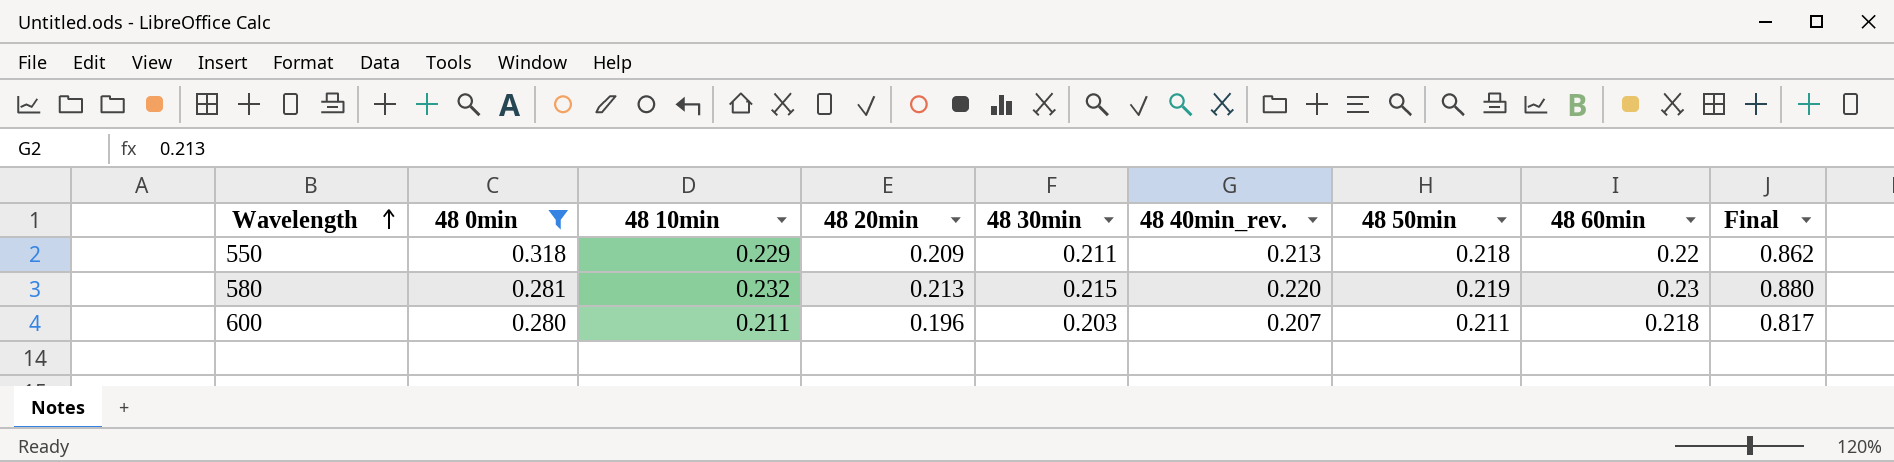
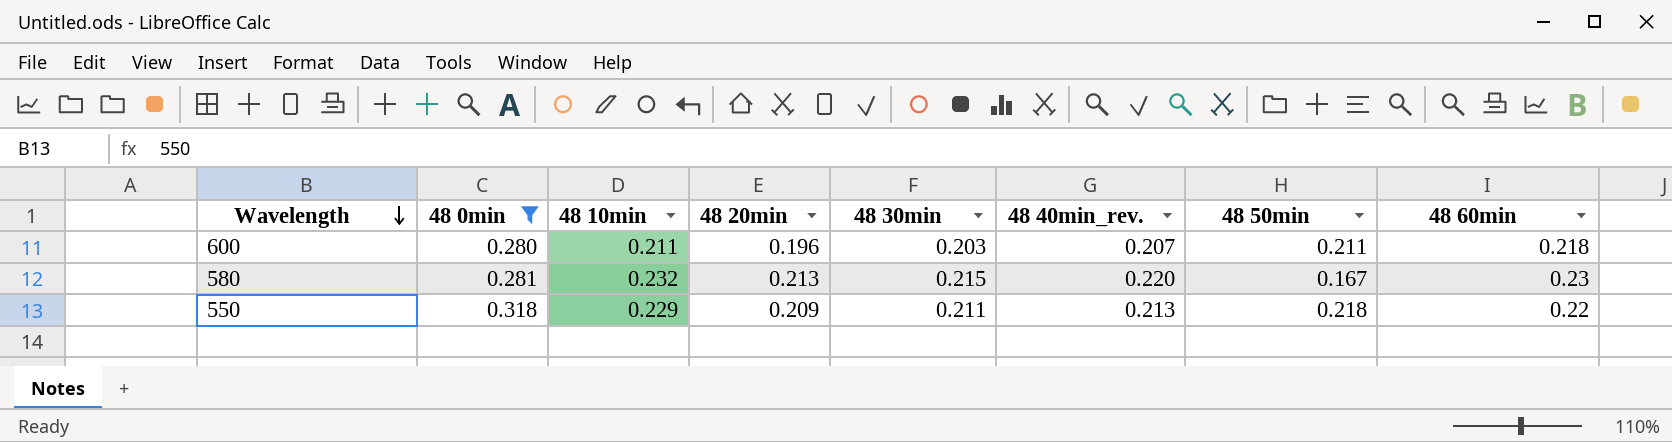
row order: Wavelength ascending -> Wavelength descending
column Final | formula: [48 10min] + [48 20min] + [48 30min] + [48 40min_rev.] -> none
580 | 48 50min: 0.219 -> 0.167

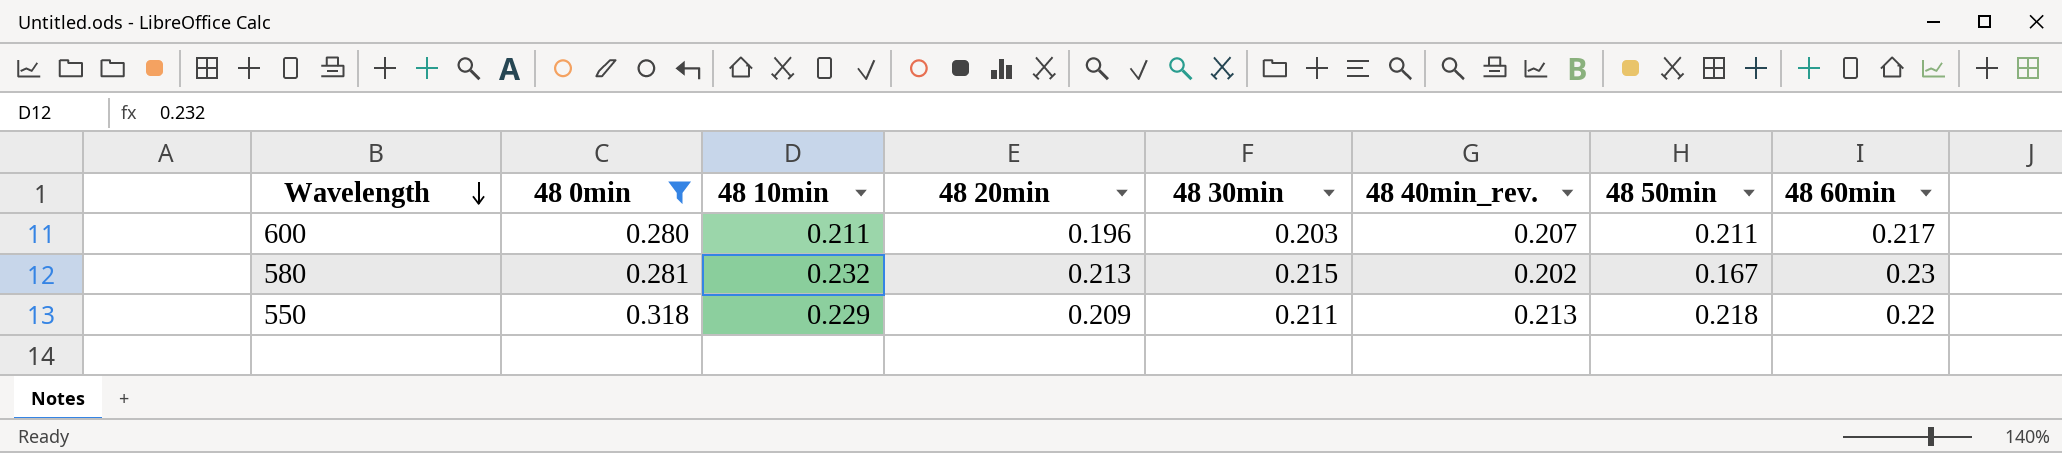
600 | 48 60min: 0.218 -> 0.217
580 | 48 40min_rev.: 0.220 -> 0.202

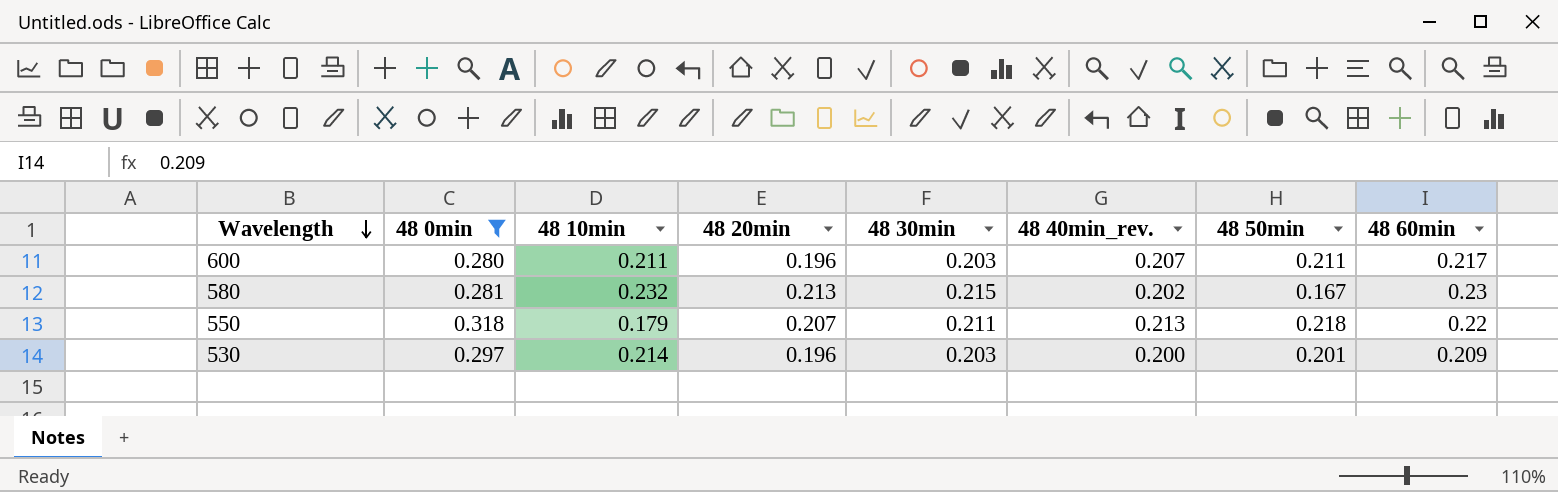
550 | 48 10min: 0.229 -> 0.179
550 | 48 20min: 0.209 -> 0.207
row 530: none -> 0.297 | 0.214 | 0.196 | 0.203 | 0.200 | 0.201 | 0.209

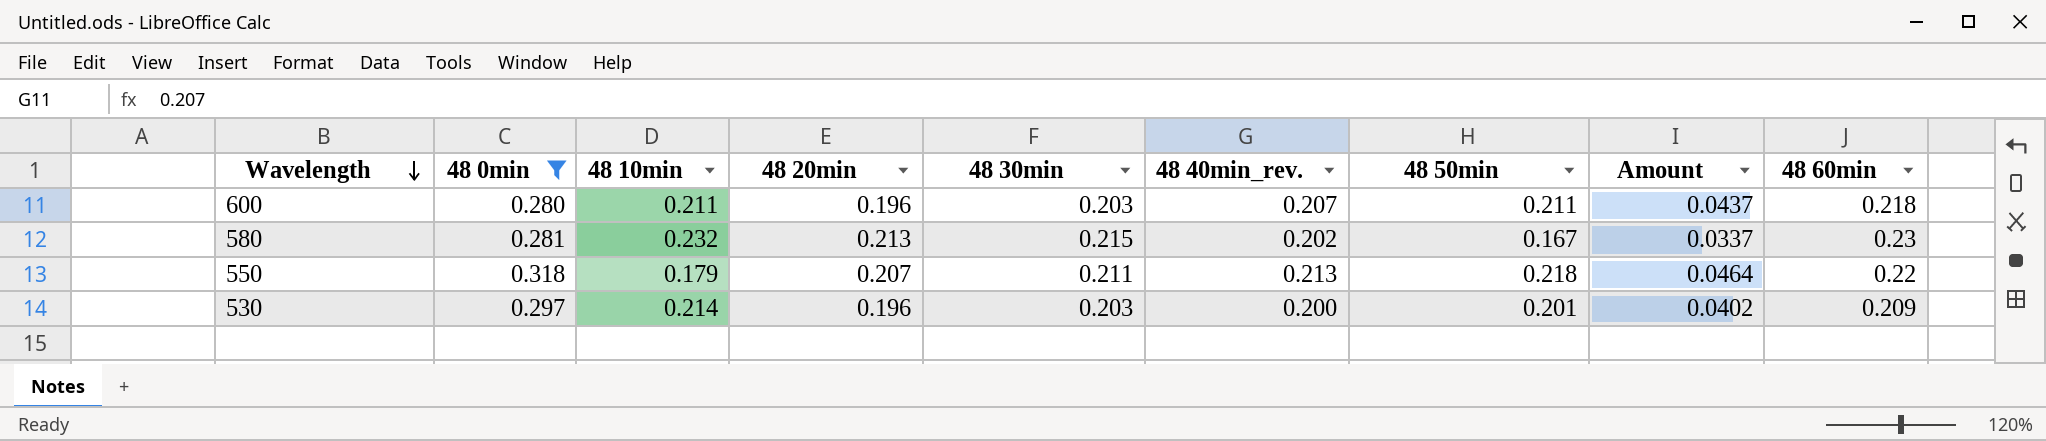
column Amount | formula: none -> [48 40min_rev.] * [48 50min]
600 | 48 60min: 0.217 -> 0.218

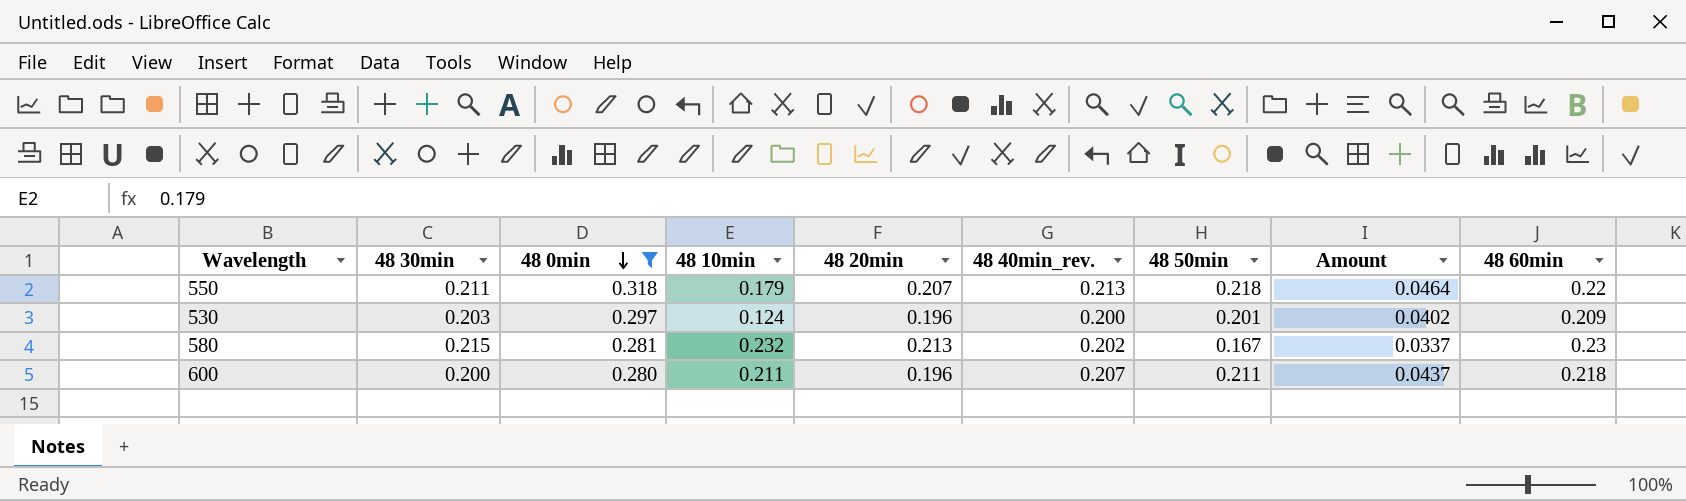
row order: Wavelength descending -> 48 0min descending
column 48 30min | position: 5 -> 2
530 | 48 10min: 0.214 -> 0.124
600 | 48 30min: 0.203 -> 0.200

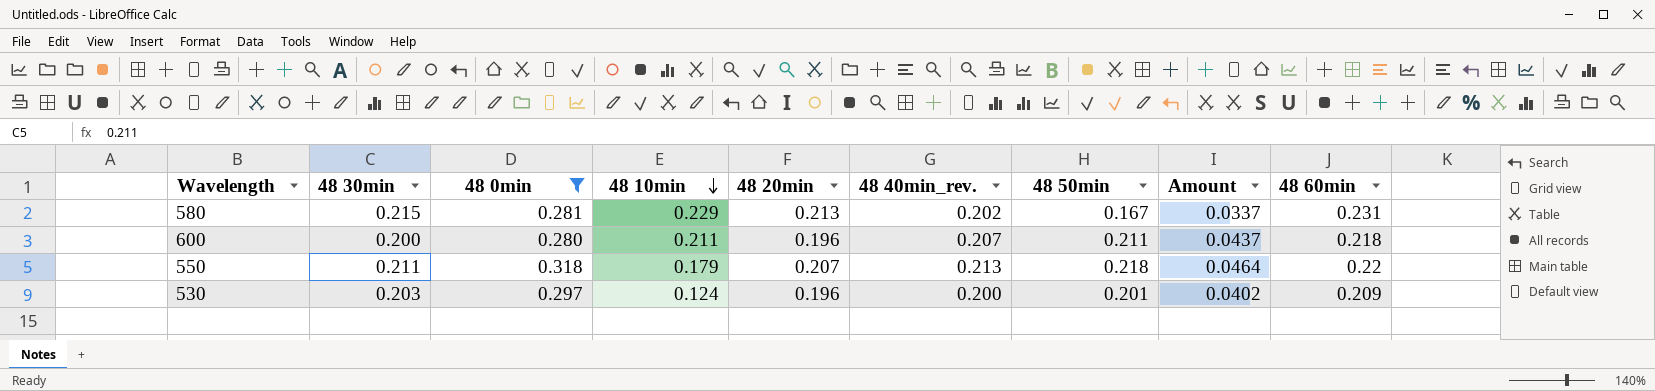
row order: 48 0min descending -> 48 10min descending
580 | 48 10min: 0.232 -> 0.229
580 | 48 60min: 0.23 -> 0.231

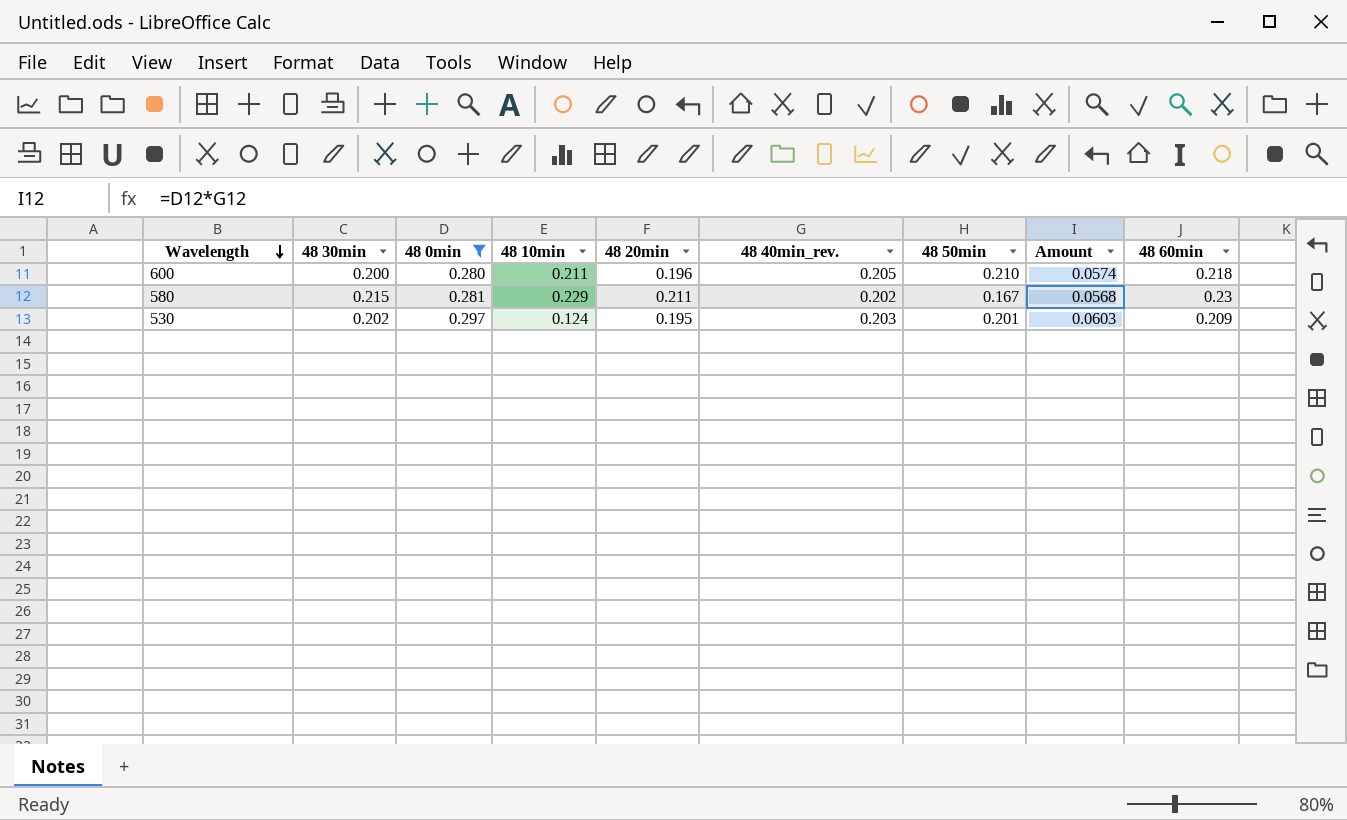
row order: 48 10min descending -> Wavelength descending
column Amount | formula: [48 40min_rev.] * [48 50min] -> [48 0min] * [48 40min_rev.]
row 550: 0.211 | 0.318 | 0.179 | 0.207 | 0.213 | 0.218 | 0.0464 | 0.22 -> none
600 | 48 40min_rev.: 0.207 -> 0.205
600 | 48 50min: 0.211 -> 0.210
580 | 48 20min: 0.213 -> 0.211
580 | 48 60min: 0.231 -> 0.23
530 | 48 30min: 0.203 -> 0.202
530 | 48 20min: 0.196 -> 0.195
530 | 48 40min_rev.: 0.200 -> 0.203

